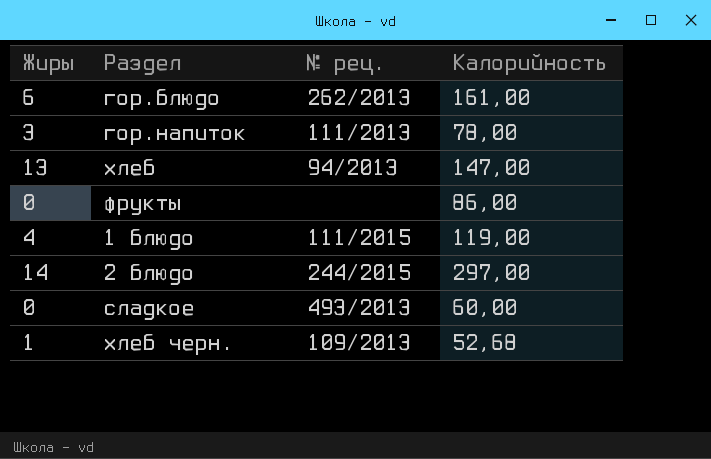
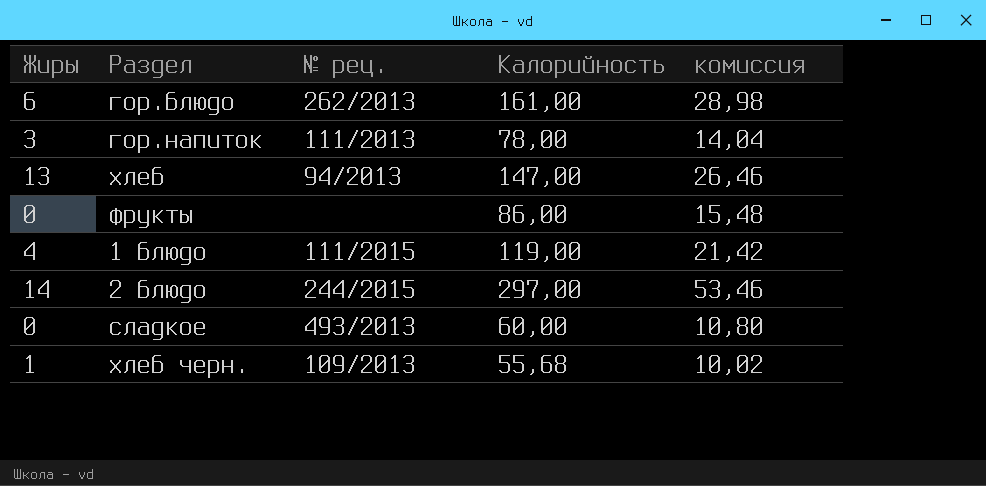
column комиссия | formula: none -> [Калорийность] * 0,18
хлеб черн. | Калорийность: 52,68 -> 55,68

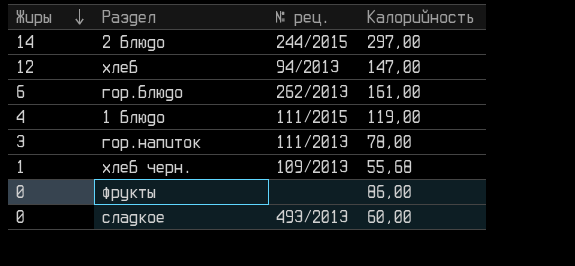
row order: none -> Жиры descending
column комиссия | formula: [Калорийность] * 0,18 -> none
хлеб | Жиры: 13 -> 12

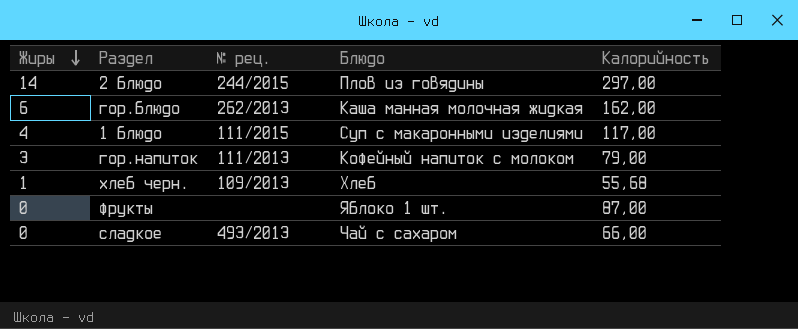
column Блюдо | position: none -> 4
row хлеб: 12 | 94/2013 | 147,00 -> none
гор.блюдо | Калорийность: 161,00 -> 162,00
1 блюдо | Калорийность: 119,00 -> 117,00
гор.напиток | Калорийность: 78,00 -> 79,00
фрукты | Калорийность: 86,00 -> 87,00
сладкое | Калорийность: 60,00 -> 66,00

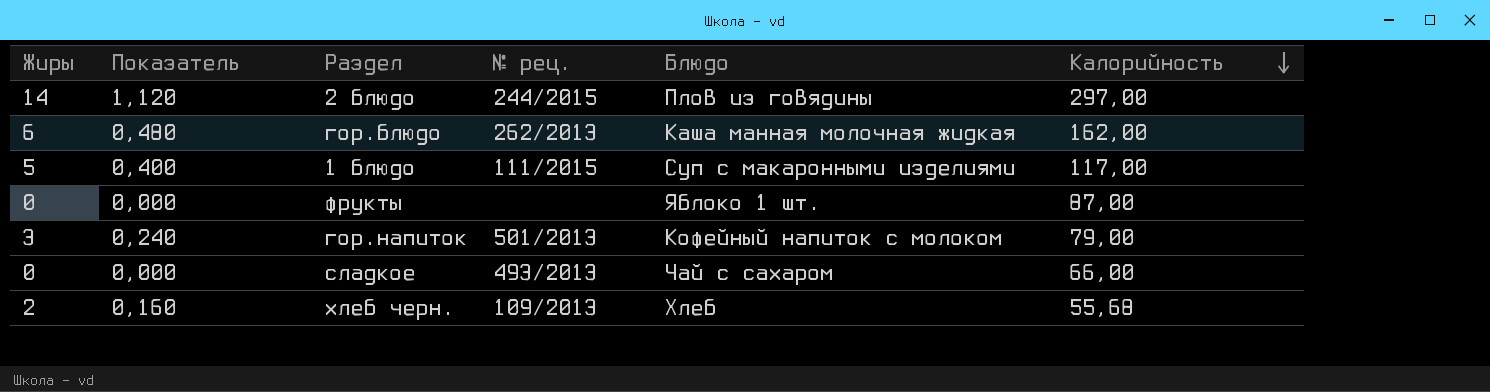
row order: Жиры descending -> Калорийность descending
column Показатель | formula: none -> [Жиры] * 0,08
1 блюдо | Жиры: 4 -> 5
гор.напиток | № рец.: 111/2013 -> 501/2013
хлеб черн. | Жиры: 1 -> 2

